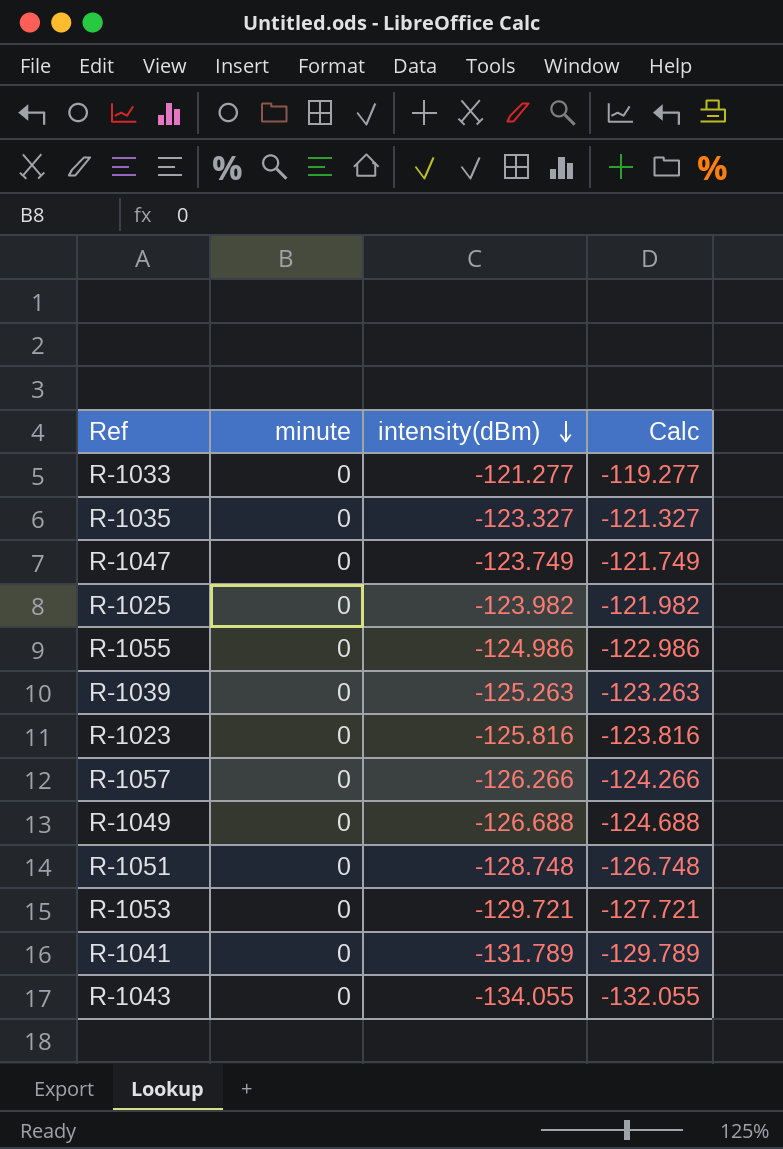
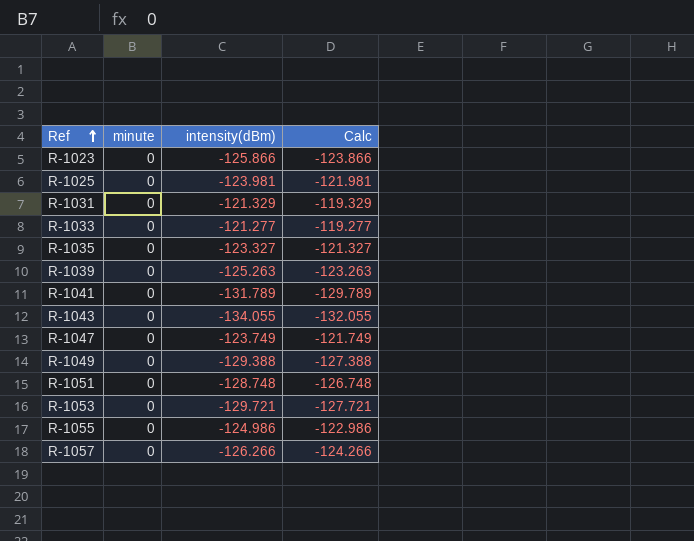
row order: intensity(dBm) descending -> Ref ascending
R-1023 | intensity(dBm): -125.816 -> -125.866
R-1023 | Calc: -123.816 -> -123.866
R-1025 | intensity(dBm): -123.982 -> -123.981
R-1025 | Calc: -121.982 -> -121.981
row R-1031: none -> 0 | -121.329 | -119.329
R-1049 | intensity(dBm): -126.688 -> -129.388
R-1049 | Calc: -124.688 -> -127.388

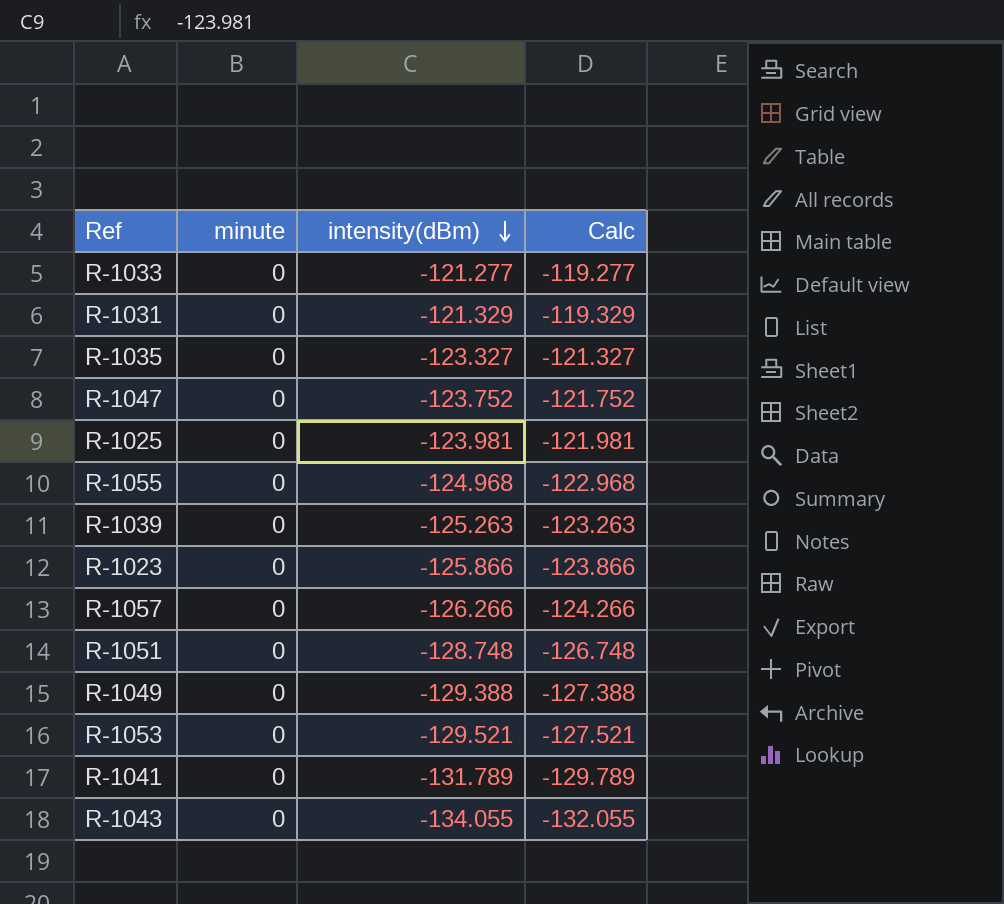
row order: Ref ascending -> intensity(dBm) descending
R-1047 | intensity(dBm): -123.749 -> -123.752
R-1047 | Calc: -121.749 -> -121.752
R-1055 | intensity(dBm): -124.986 -> -124.968
R-1055 | Calc: -122.986 -> -122.968
R-1053 | intensity(dBm): -129.721 -> -129.521
R-1053 | Calc: -127.721 -> -127.521

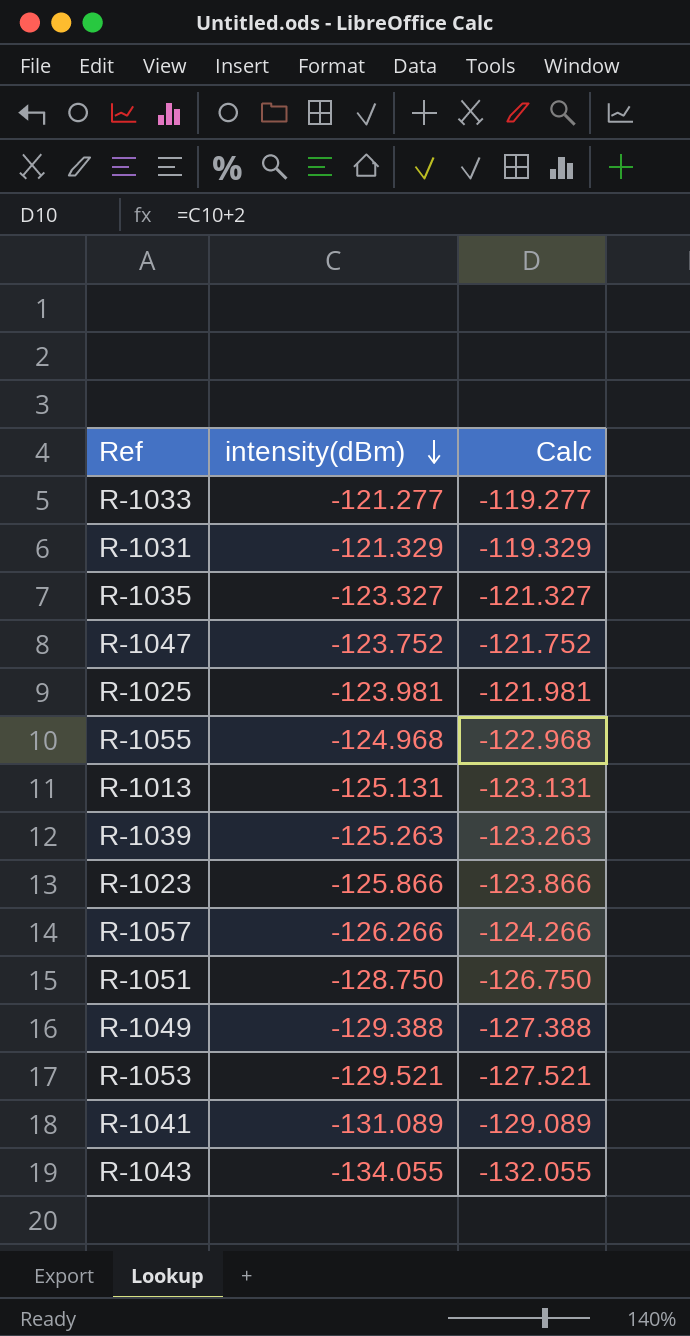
column minute | position: 2 -> none
row R-1013: none -> -125.131 | -123.131
R-1051 | intensity(dBm): -128.748 -> -128.750
R-1051 | Calc: -126.748 -> -126.750
R-1041 | intensity(dBm): -131.789 -> -131.089
R-1041 | Calc: -129.789 -> -129.089

